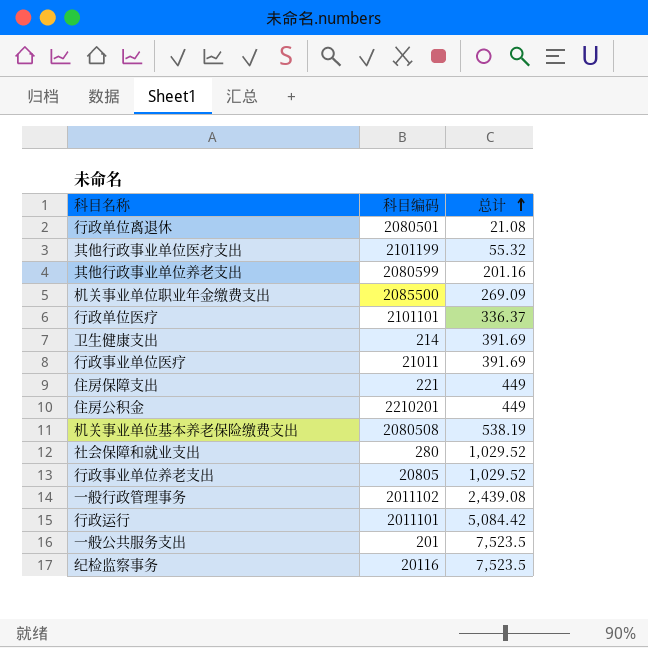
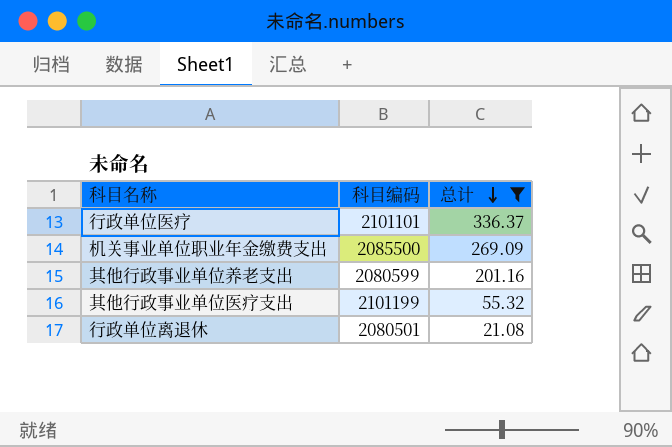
filter: none -> 总计 <= 336.37
row order: 总计 ascending -> 总计 descending

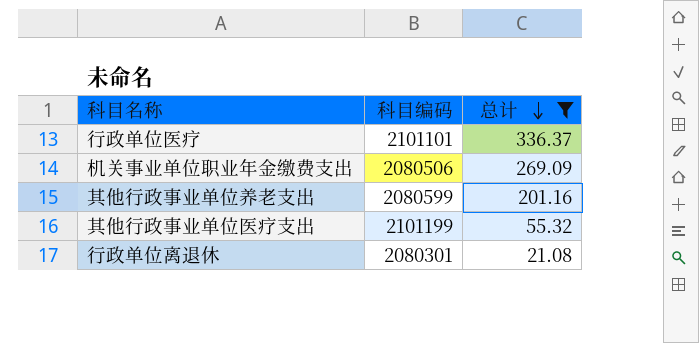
机关事业单位职业年金缴费支出 | 科目编码: 2085500 -> 2080506
行政单位离退休 | 科目编码: 2080501 -> 2080301

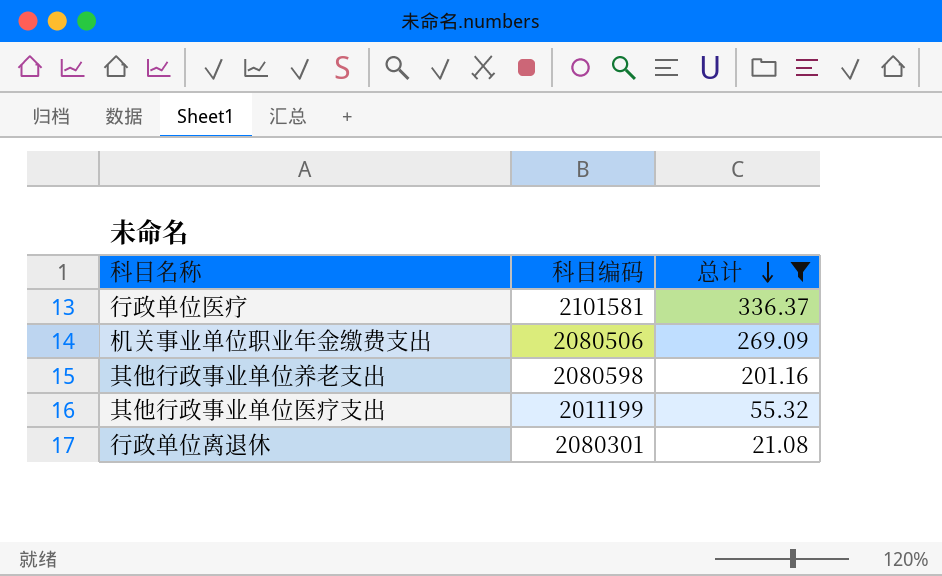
行政单位医疗 | 科目编码: 2101101 -> 2101581
其他行政事业单位养老支出 | 科目编码: 2080599 -> 2080598
其他行政事业单位医疗支出 | 科目编码: 2101199 -> 2011199

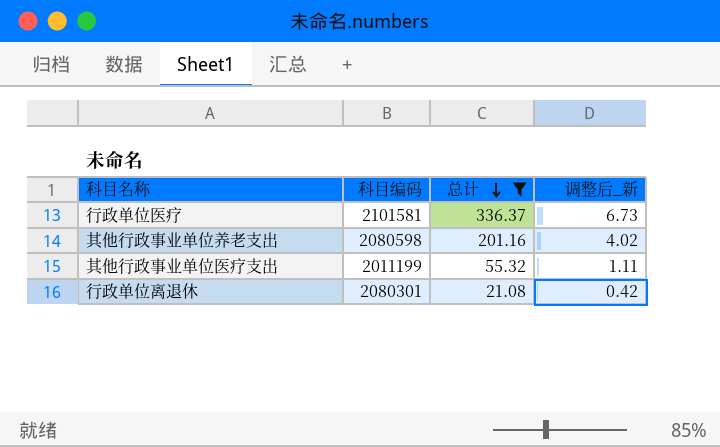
column 调整后_新 | formula: none -> [总计] * 0.02
row 机关事业单位职业年金缴费支出: 2080506 | 269.09 -> none

